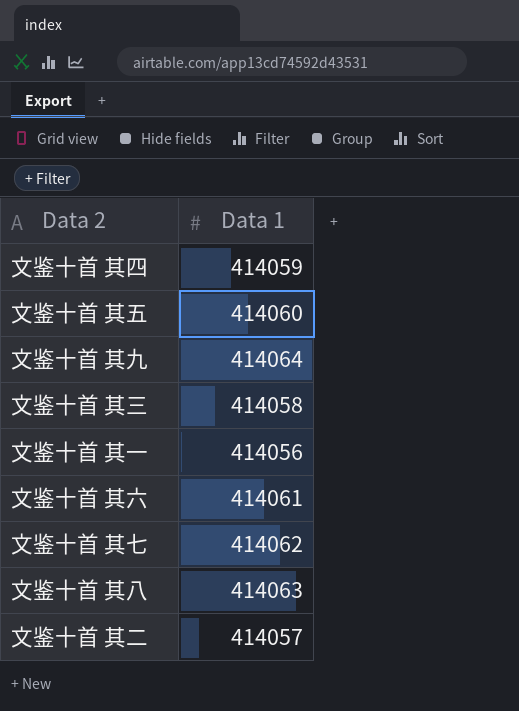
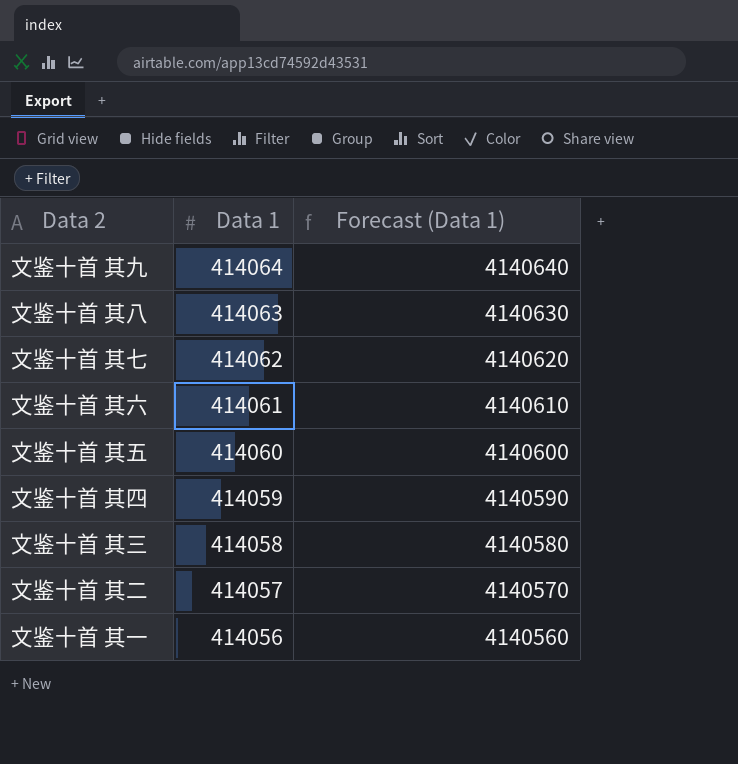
row order: none -> Data 1 descending
column Forecast (Data 1) | formula: none -> [Data 1] * 10

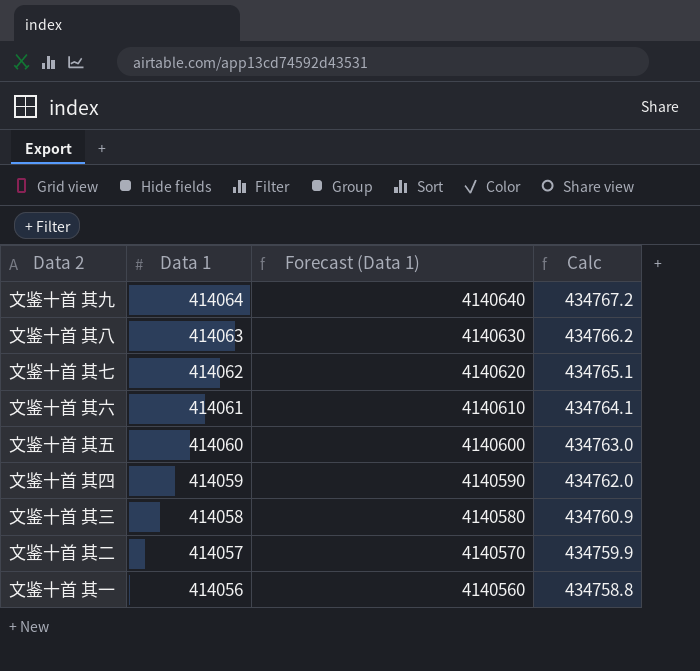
column Calc | formula: none -> [Data 1] * 1.05

